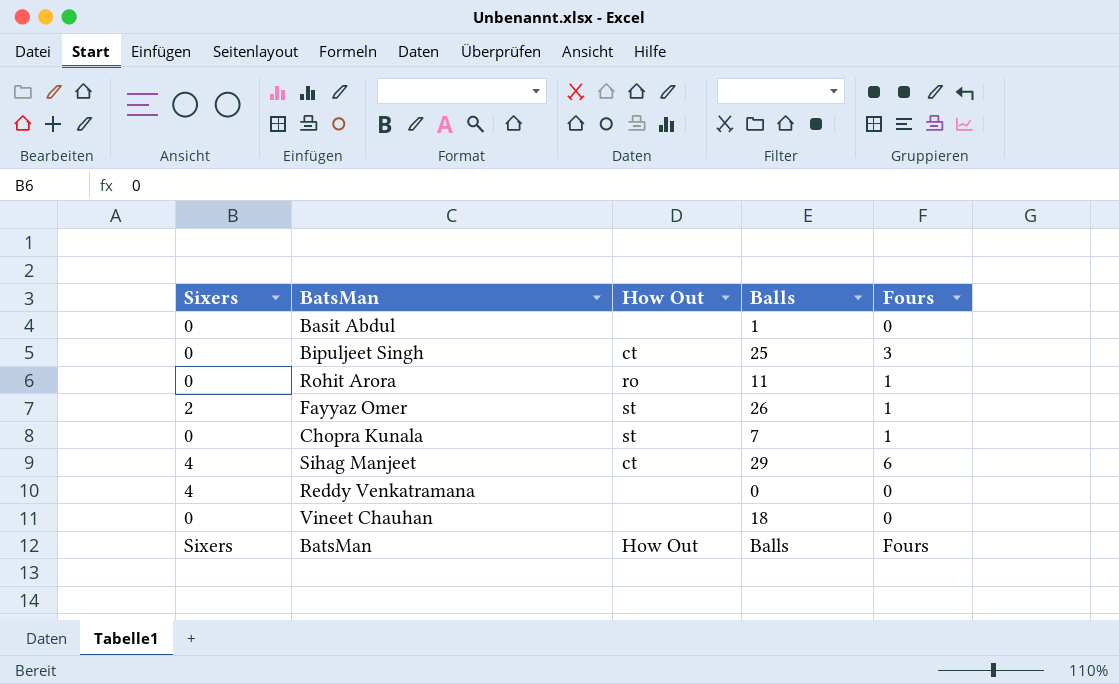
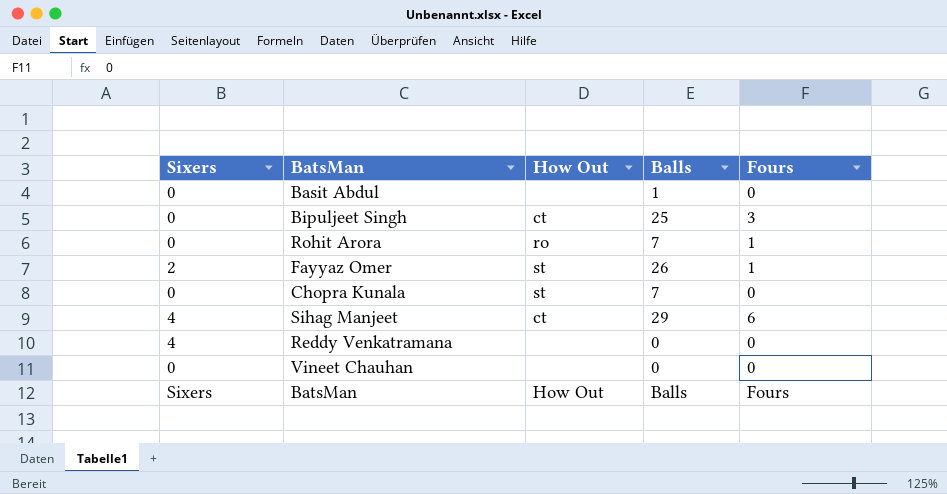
Rohit Arora | Balls: 11 -> 7
Chopra Kunala | Fours: 1 -> 0
Vineet Chauhan | Balls: 18 -> 0

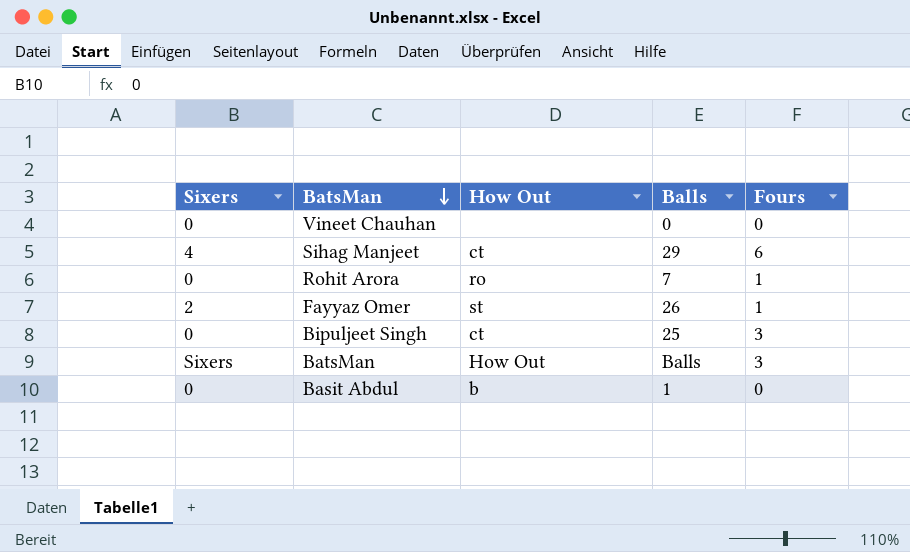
row order: none -> BatsMan descending
row Chopra Kunala: 0 | st | 7 | 0 -> none
row Reddy Venkatramana: 4 | none | 0 | 0 -> none
BatsMan | Fours: Fours -> 3
Basit Abdul | How Out: none -> b

